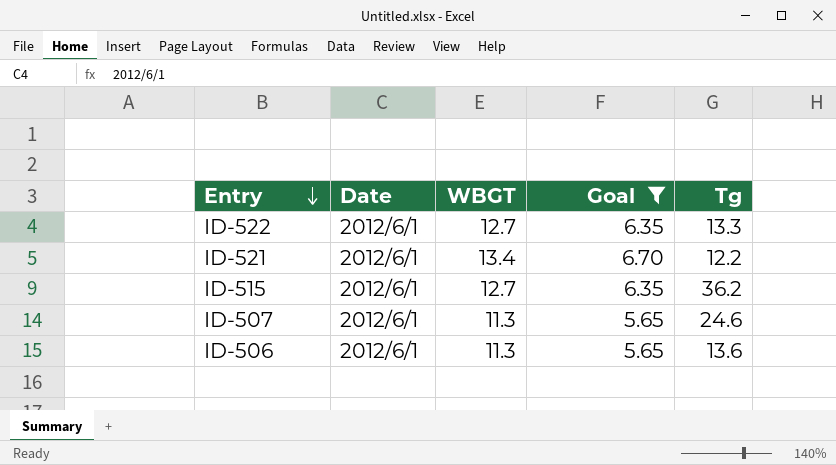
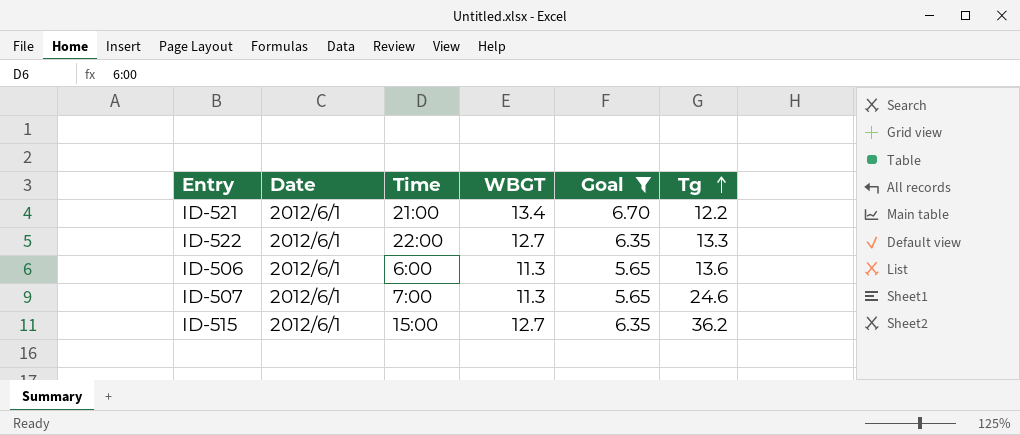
row order: Entry descending -> Tg ascending
column Time | position: none -> 3

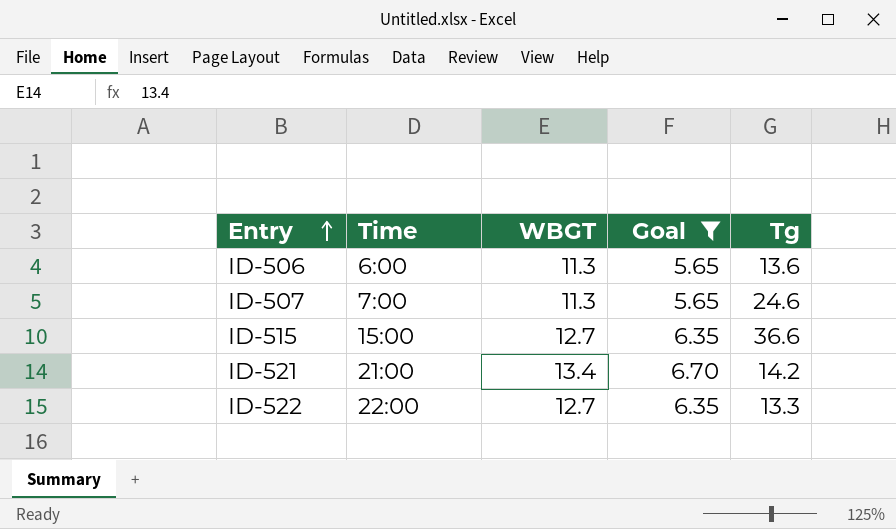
row order: Tg ascending -> Entry ascending
column Date | position: 2 -> none
ID-515 | Tg: 36.2 -> 36.6
ID-521 | Tg: 12.2 -> 14.2

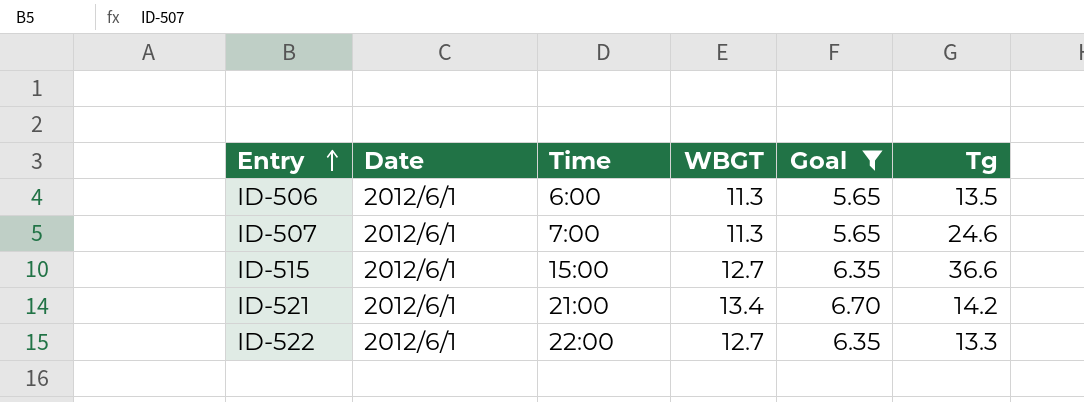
column Date | position: none -> 2
ID-506 | Tg: 13.6 -> 13.5

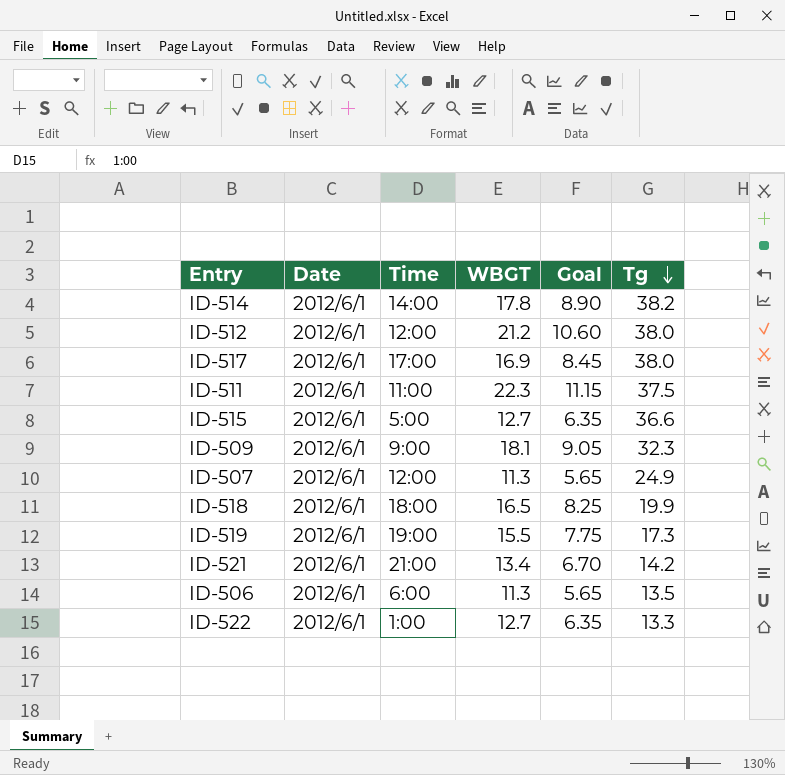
filter: Goal <= 6.70 -> none
row order: Entry ascending -> Tg descending
ID-515 | Time: 15:00 -> 5:00
ID-507 | Time: 7:00 -> 12:00
ID-507 | Tg: 24.6 -> 24.9
ID-522 | Time: 22:00 -> 1:00

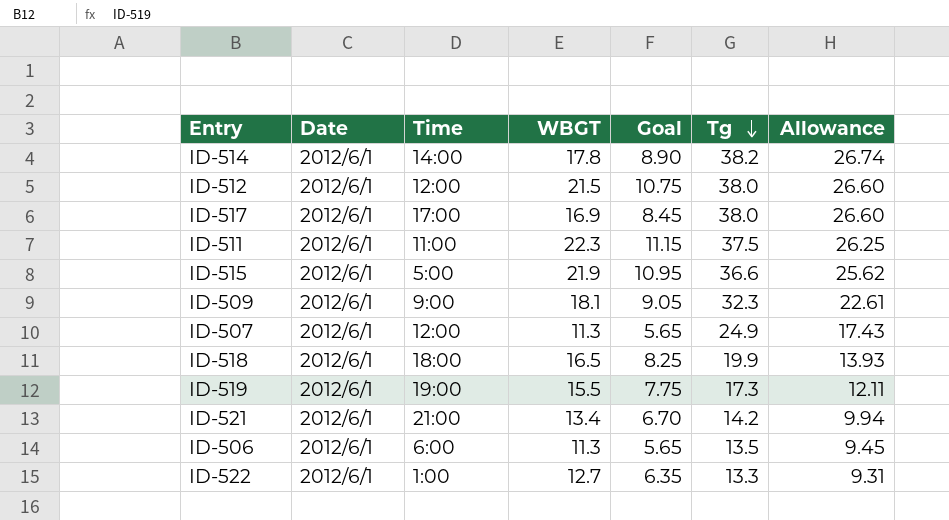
column Allowance | formula: none -> [Tg] * 0.7
ID-512 | WBGT: 21.2 -> 21.5
ID-512 | Goal: 10.60 -> 10.75
ID-515 | WBGT: 12.7 -> 21.9
ID-515 | Goal: 6.35 -> 10.95

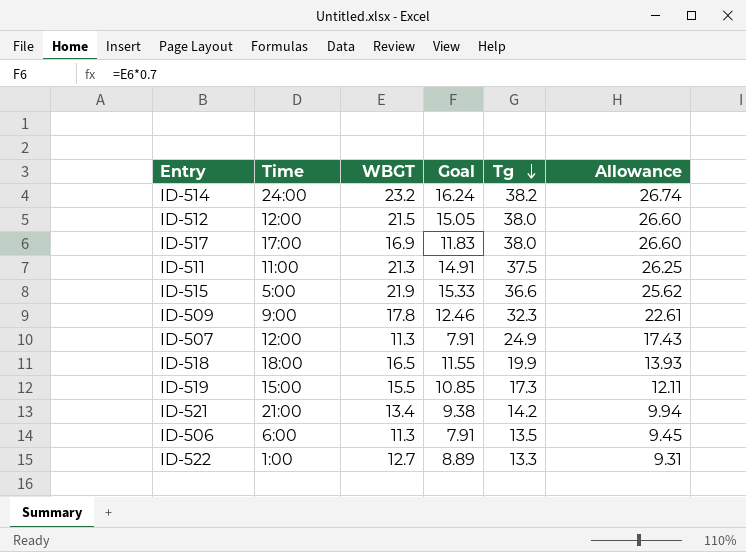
column Date | position: 2 -> none
column Goal | formula: [WBGT] * 0.5 -> [WBGT] * 0.7
ID-514 | Time: 14:00 -> 24:00
ID-514 | WBGT: 17.8 -> 23.2
ID-511 | WBGT: 22.3 -> 21.3
ID-509 | WBGT: 18.1 -> 17.8
ID-519 | Time: 19:00 -> 15:00

